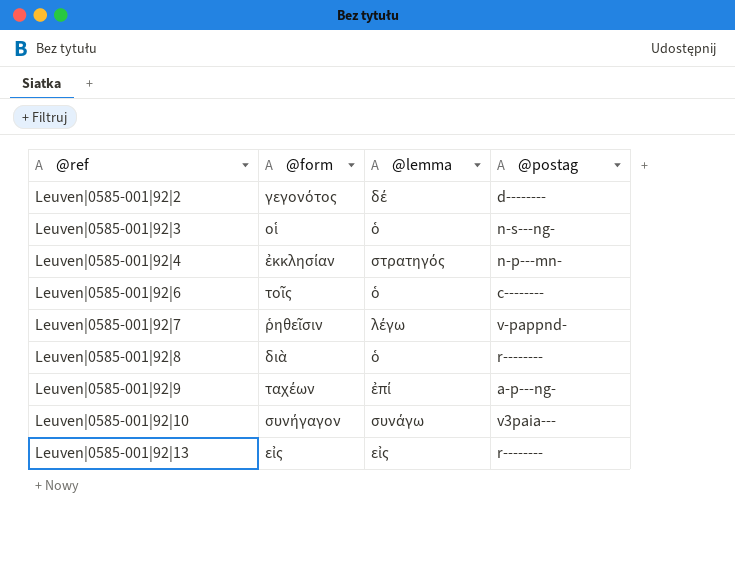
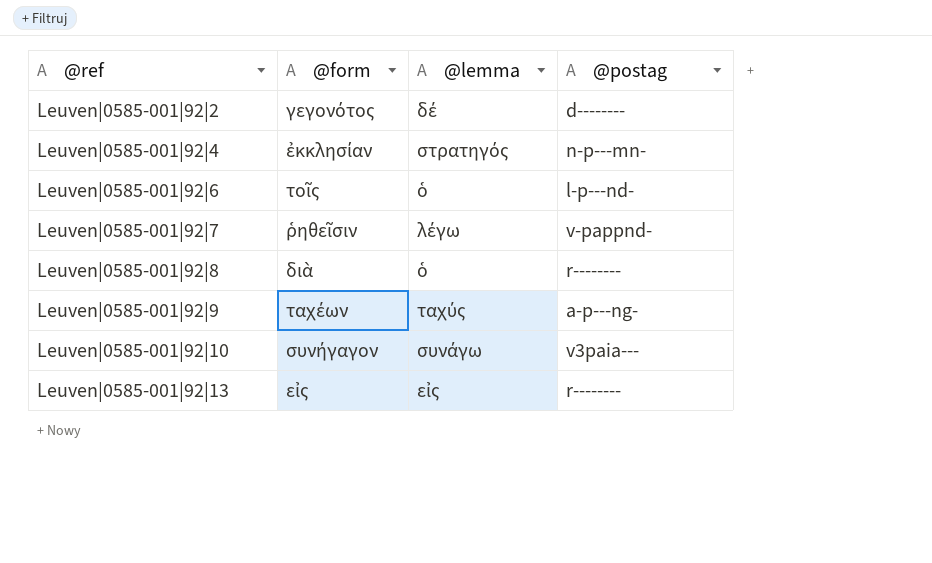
row Leuven|0585-001|92|3: οἱ | ὁ | n-s---ng- -> none
Leuven|0585-001|92|6 | @postag: c-------- -> l-p---nd-
Leuven|0585-001|92|9 | @lemma: ἐπί -> ταχύς

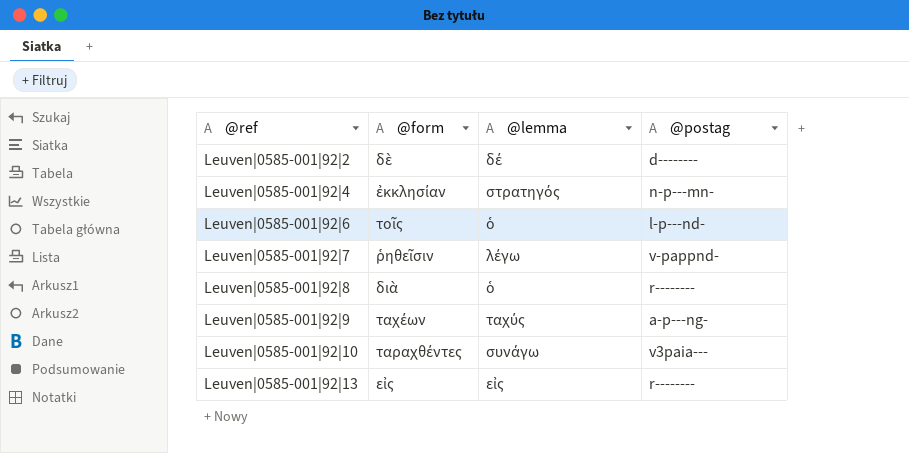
Leuven|0585-001|92|2 | @form: γεγονότος -> δὲ
Leuven|0585-001|92|10 | @form: συνήγαγον -> ταραχθέντες

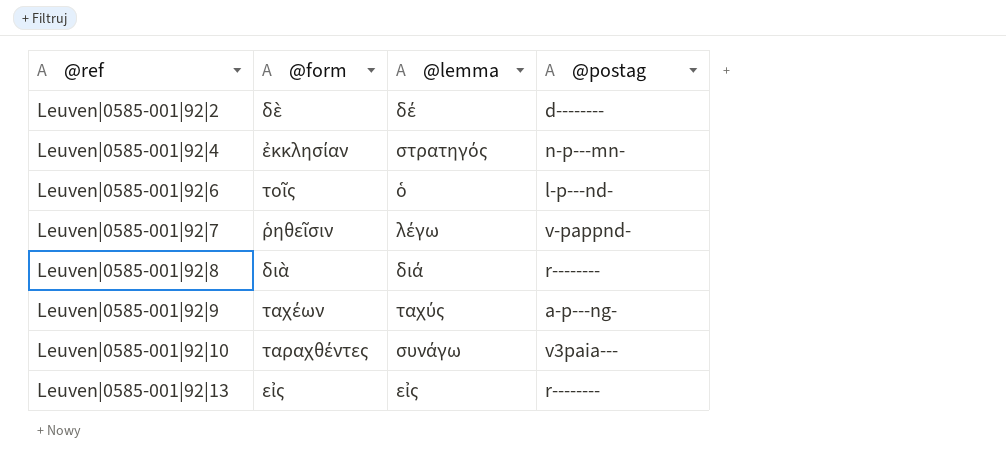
Leuven|0585-001|92|8 | @lemma: ὁ -> διά

